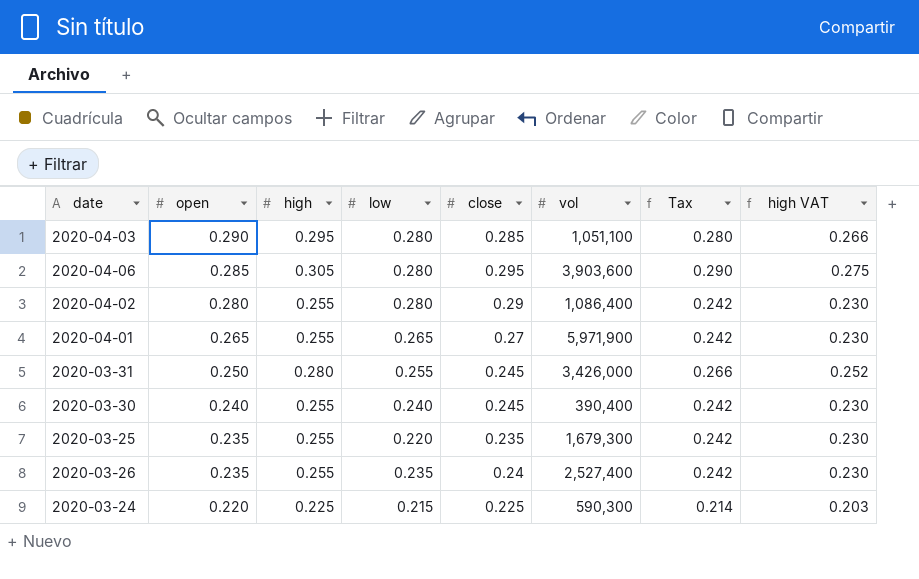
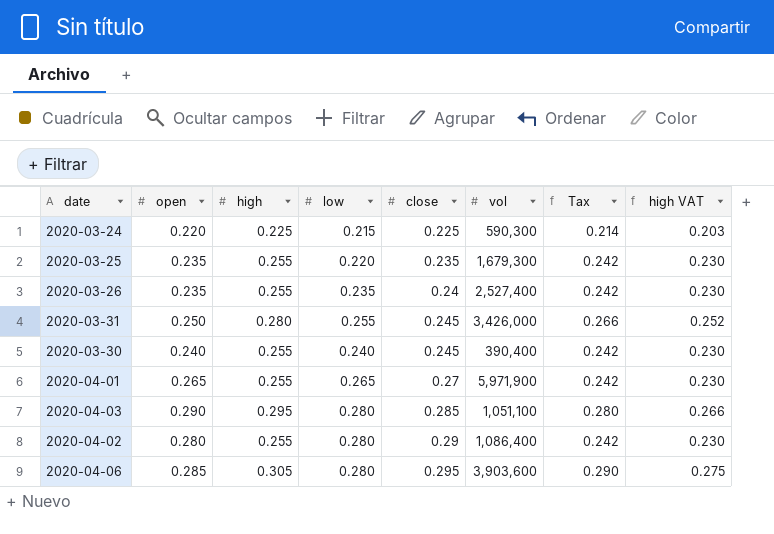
row order: open descending -> close ascending

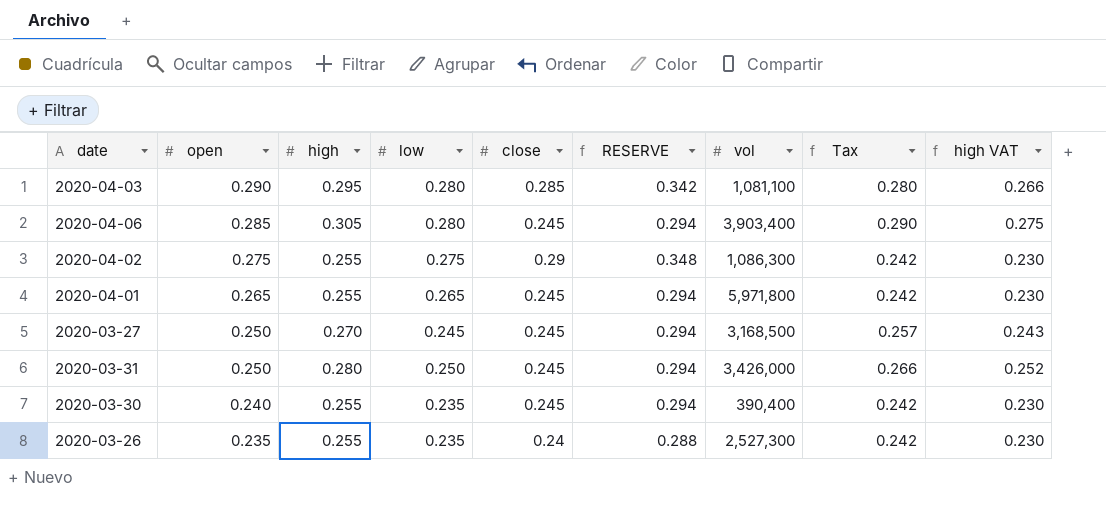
row order: close ascending -> open descending
column RESERVE | formula: none -> [close] * 1.2
row 2020-03-24: 0.220 | 0.225 | 0.215 | 0.225 | 590,300 | 0.214 | 0.203 -> none
row 2020-03-25: 0.235 | 0.255 | 0.220 | 0.235 | 1,679,300 | 0.242 | 0.230 -> none
2020-04-03 | vol: 1,051,100 -> 1,081,100
2020-04-06 | close: 0.295 -> 0.245
2020-04-06 | vol: 3,903,600 -> 3,903,400
2020-04-02 | open: 0.280 -> 0.275
2020-04-02 | low: 0.280 -> 0.275
2020-04-02 | vol: 1,086,400 -> 1,086,300
2020-04-01 | close: 0.27 -> 0.245
2020-04-01 | vol: 5,971,900 -> 5,971,800
row 2020-03-27: none -> 0.250 | 0.270 | 0.245 | 0.245 | 0.294 | 3,168,500 | 0.257 | 0.243
2020-03-31 | low: 0.255 -> 0.250
2020-03-30 | low: 0.240 -> 0.235
2020-03-26 | vol: 2,527,400 -> 2,527,300

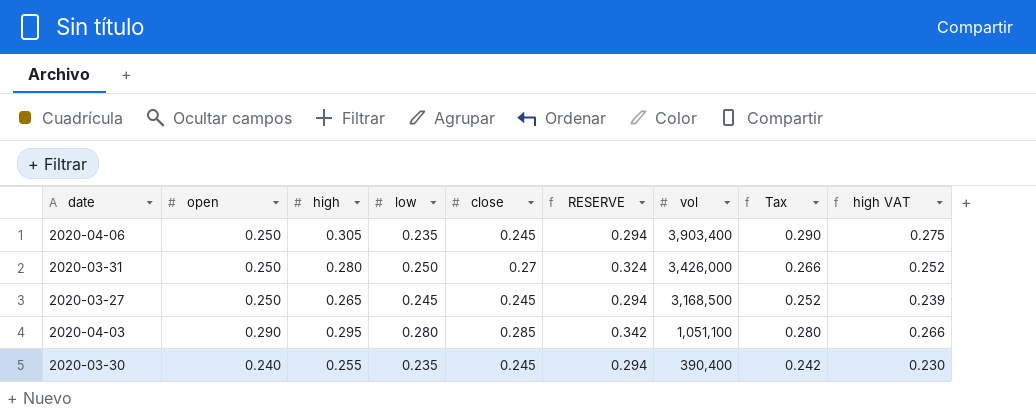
row order: open descending -> vol descending
row 2020-04-02: 0.275 | 0.255 | 0.275 | 0.29 | 0.348 | 1,086,300 | 0.242 | 0.230 -> none
row 2020-04-01: 0.265 | 0.255 | 0.265 | 0.245 | 0.294 | 5,971,800 | 0.242 | 0.230 -> none
row 2020-03-26: 0.235 | 0.255 | 0.235 | 0.24 | 0.288 | 2,527,300 | 0.242 | 0.230 -> none
2020-04-06 | open: 0.285 -> 0.250
2020-04-06 | low: 0.280 -> 0.235
2020-03-31 | close: 0.245 -> 0.27
2020-03-31 | RESERVE: 0.294 -> 0.324
2020-03-27 | high: 0.270 -> 0.265
2020-03-27 | Tax: 0.257 -> 0.252
2020-03-27 | high VAT: 0.243 -> 0.239
2020-04-03 | vol: 1,081,100 -> 1,051,100

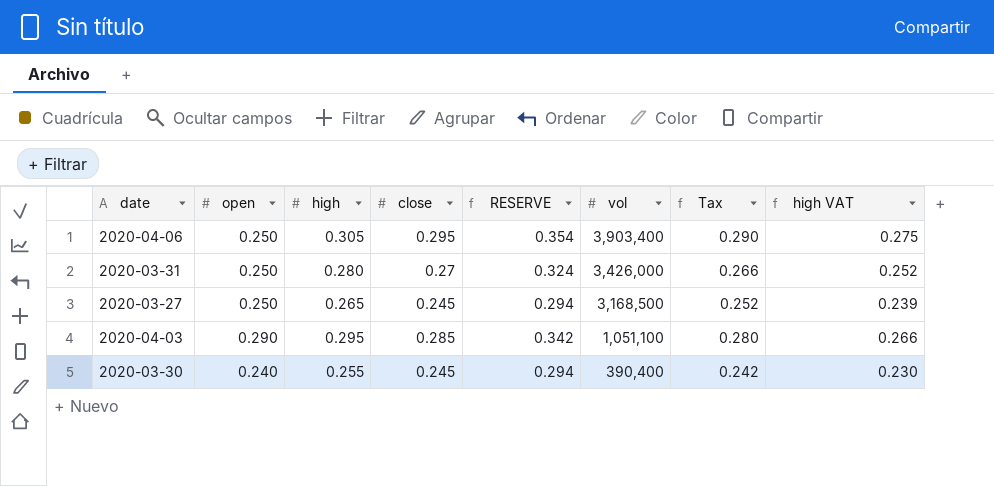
column low | position: 4 -> none
2020-04-06 | close: 0.245 -> 0.295
2020-04-06 | RESERVE: 0.294 -> 0.354

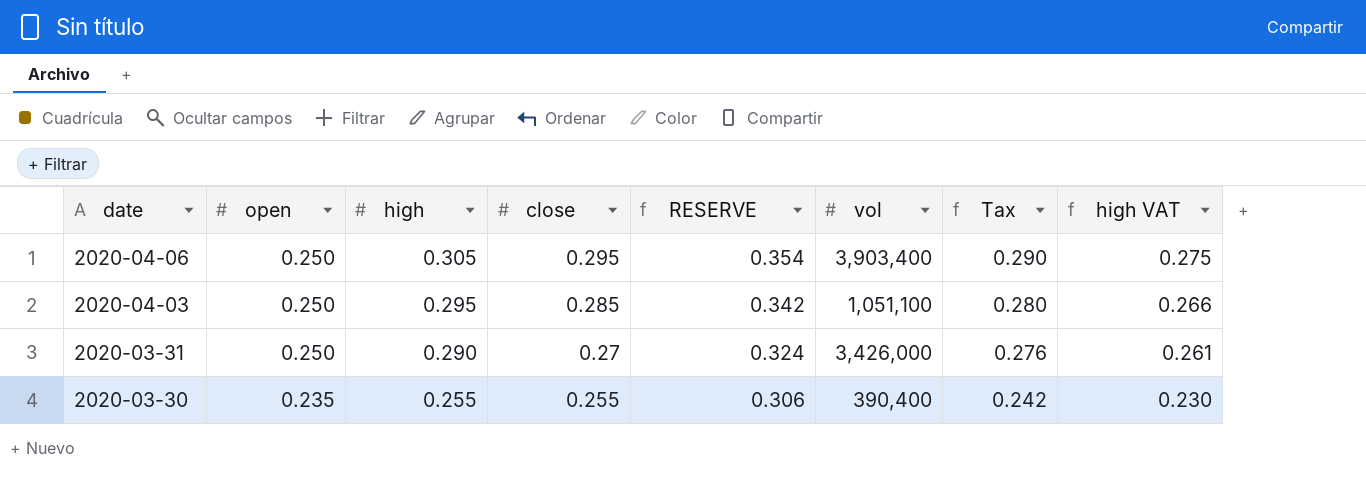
row order: vol descending -> date descending
row 2020-03-27: 0.250 | 0.265 | 0.245 | 0.294 | 3,168,500 | 0.252 | 0.239 -> none
2020-04-03 | open: 0.290 -> 0.250
2020-03-31 | high: 0.280 -> 0.290
2020-03-31 | Tax: 0.266 -> 0.276
2020-03-31 | high VAT: 0.252 -> 0.261
2020-03-30 | open: 0.240 -> 0.235
2020-03-30 | close: 0.245 -> 0.255
2020-03-30 | RESERVE: 0.294 -> 0.306

